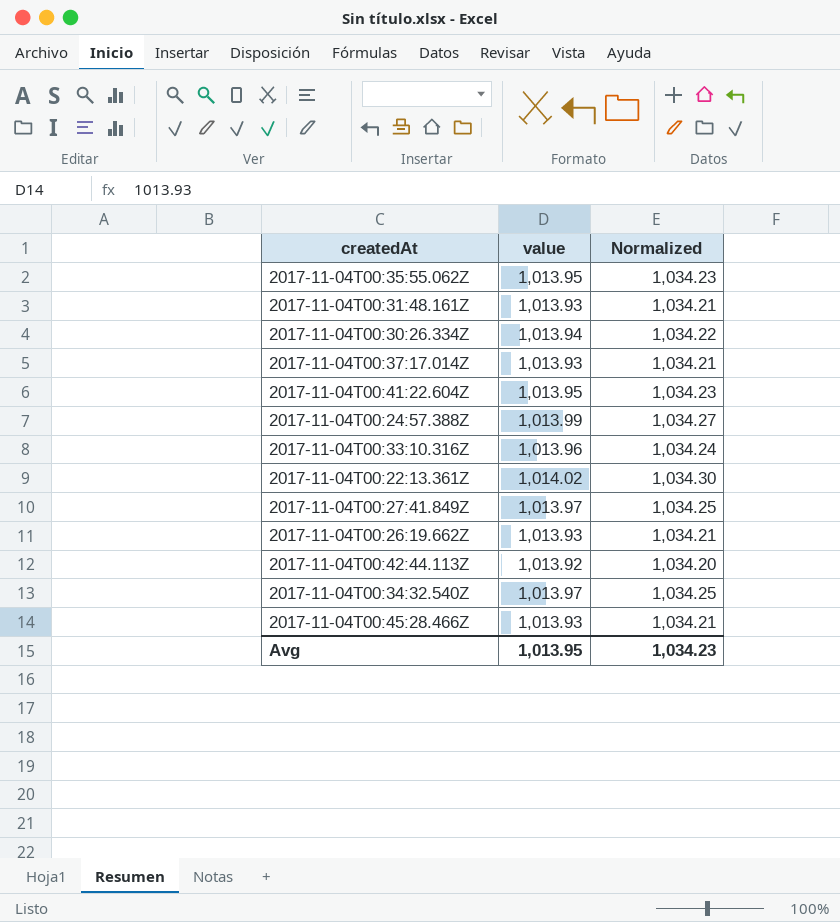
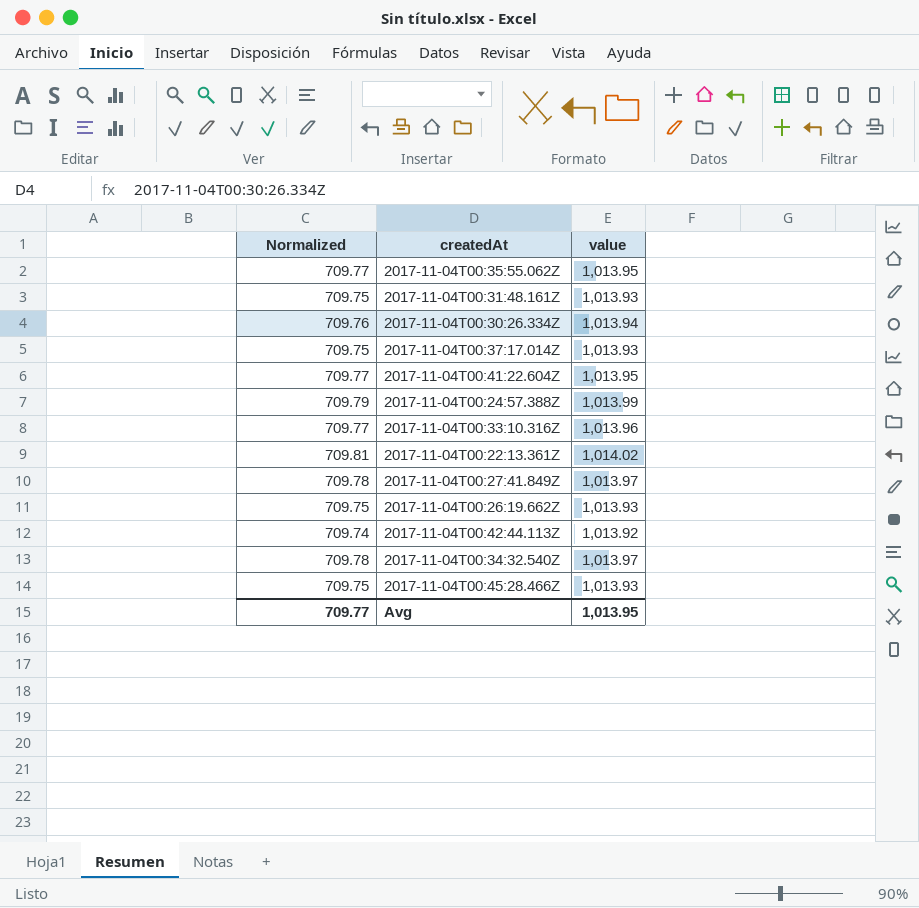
column Normalized | formula: [value] * 1.02 -> [value] * 0.7
column Normalized | position: 3 -> 1
Avg | Normalized: 1,034.23 -> 709.77

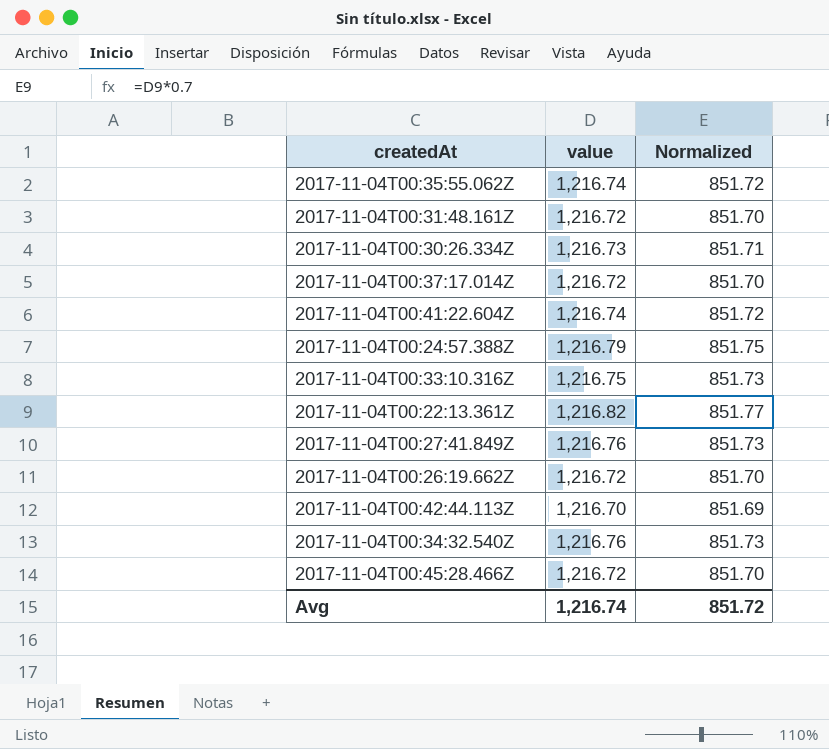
column Normalized | position: 1 -> 3
2017-11-04T00:35:55.062Z | value: 1,013.95 -> 1,216.74
2017-11-04T00:35:55.062Z | Normalized: 709.77 -> 851.72
2017-11-04T00:31:48.161Z | value: 1,013.93 -> 1,216.72
2017-11-04T00:31:48.161Z | Normalized: 709.75 -> 851.70
2017-11-04T00:30:26.334Z | value: 1,013.94 -> 1,216.73
2017-11-04T00:30:26.334Z | Normalized: 709.76 -> 851.71
2017-11-04T00:37:17.014Z | value: 1,013.93 -> 1,216.72
2017-11-04T00:37:17.014Z | Normalized: 709.75 -> 851.70
2017-11-04T00:41:22.604Z | value: 1,013.95 -> 1,216.74
2017-11-04T00:41:22.604Z | Normalized: 709.77 -> 851.72
2017-11-04T00:24:57.388Z | value: 1,013.99 -> 1,216.79
2017-11-04T00:24:57.388Z | Normalized: 709.79 -> 851.75
2017-11-04T00:33:10.316Z | value: 1,013.96 -> 1,216.75
2017-11-04T00:33:10.316Z | Normalized: 709.77 -> 851.73
2017-11-04T00:22:13.361Z | value: 1,014.02 -> 1,216.82
2017-11-04T00:22:13.361Z | Normalized: 709.81 -> 851.77
2017-11-04T00:27:41.849Z | value: 1,013.97 -> 1,216.76
2017-11-04T00:27:41.849Z | Normalized: 709.78 -> 851.73
2017-11-04T00:26:19.662Z | value: 1,013.93 -> 1,216.72
2017-11-04T00:26:19.662Z | Normalized: 709.75 -> 851.70
2017-11-04T00:42:44.113Z | value: 1,013.92 -> 1,216.70
2017-11-04T00:42:44.113Z | Normalized: 709.74 -> 851.69
2017-11-04T00:34:32.540Z | value: 1,013.97 -> 1,216.76
2017-11-04T00:34:32.540Z | Normalized: 709.78 -> 851.73
2017-11-04T00:45:28.466Z | value: 1,013.93 -> 1,216.72
2017-11-04T00:45:28.466Z | Normalized: 709.75 -> 851.70
Avg | value: 1,013.95 -> 1,216.74
Avg | Normalized: 709.77 -> 851.72

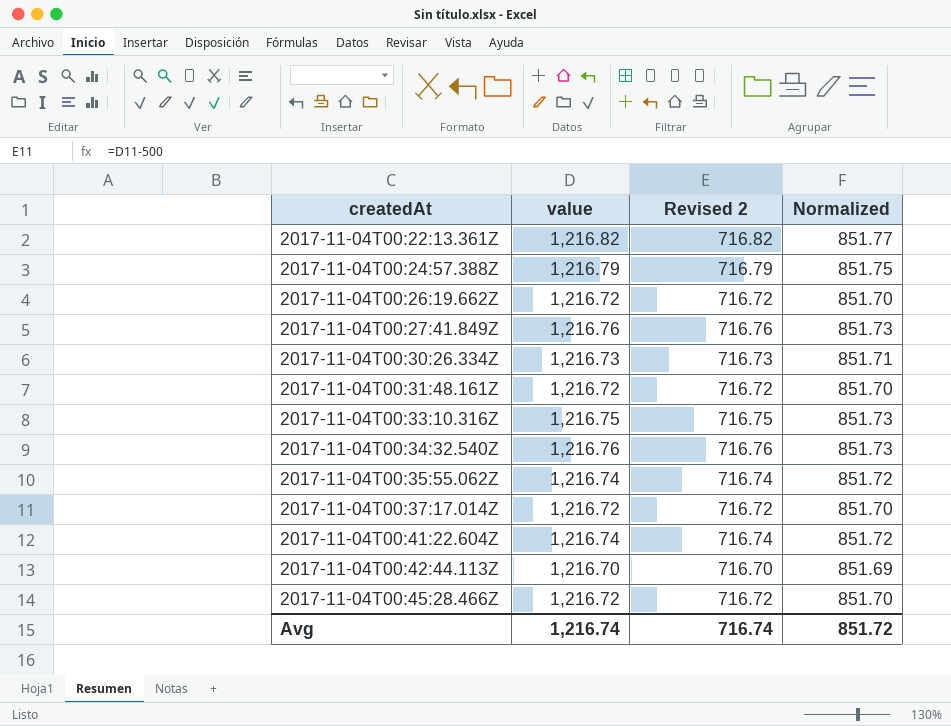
row order: none -> createdAt ascending
column Revised 2 | formula: none -> [value] - 500

